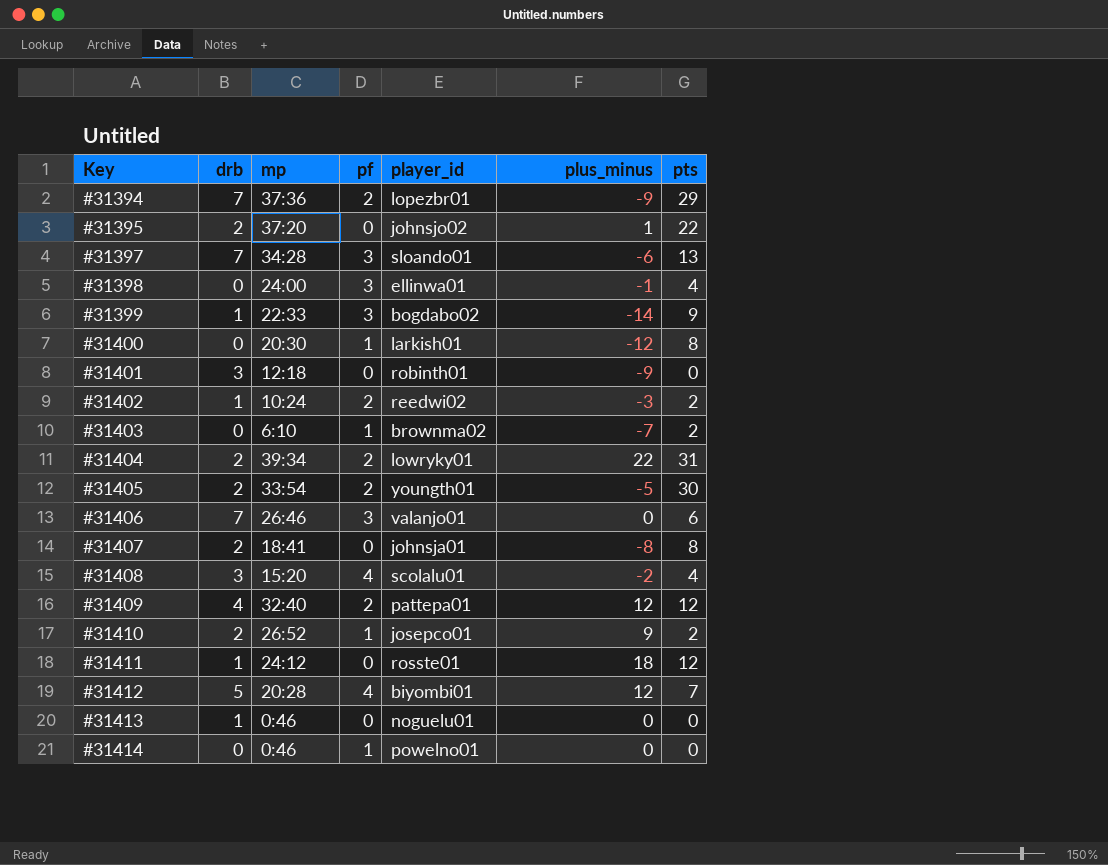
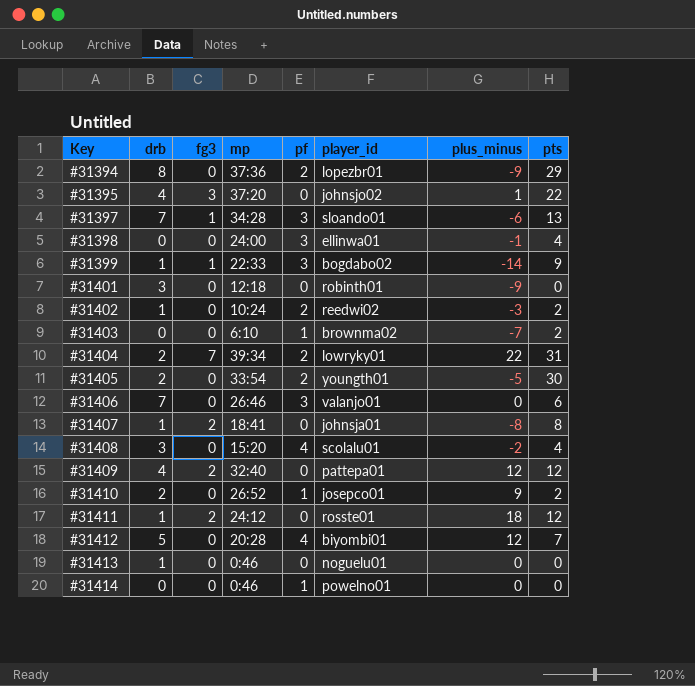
column fg3 | position: none -> 3
row #31400: 0 | 20:30 | 1 | larkish01 | -12 | 8 -> none
#31394 | drb: 7 -> 8
#31395 | drb: 2 -> 4
#31407 | drb: 2 -> 1
#31409 | pf: 2 -> 0

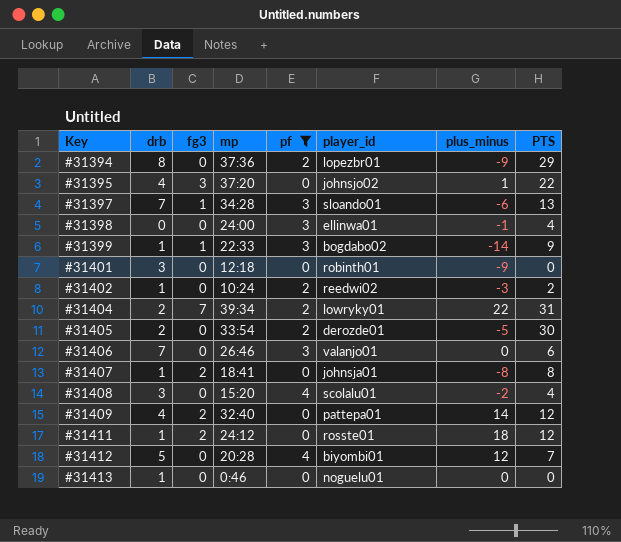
filter: none -> pf != 1
column name: pts -> PTS
#31405 | player_id: youngth01 -> derozde01
#31409 | plus_minus: 12 -> 14

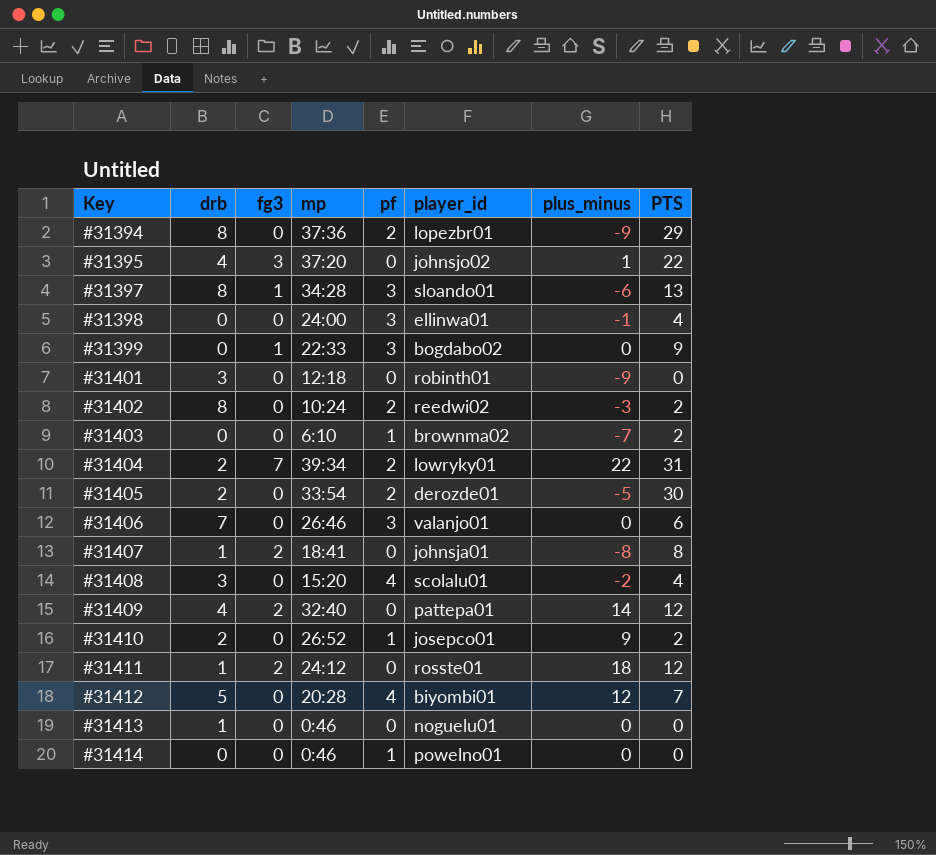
filter: pf != 1 -> none
#31397 | drb: 7 -> 8
#31399 | drb: 1 -> 0
#31399 | plus_minus: -14 -> 0
#31402 | drb: 1 -> 8

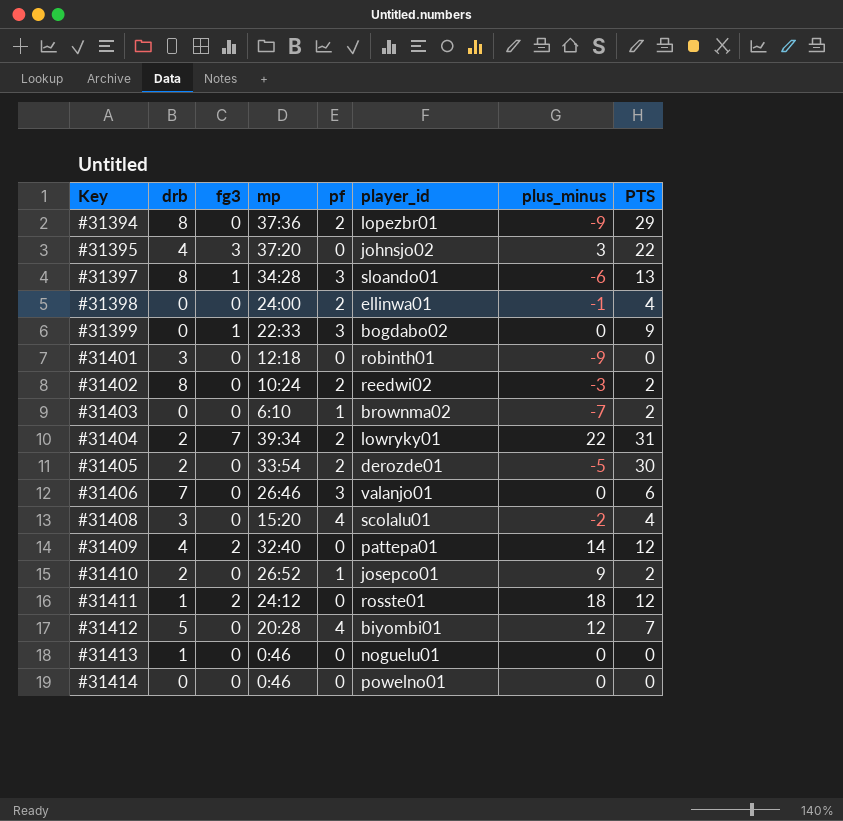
row #31407: 1 | 2 | 18:41 | 0 | johnsja01 | -8 | 8 -> none
#31395 | plus_minus: 1 -> 3
#31398 | pf: 3 -> 2
#31414 | pf: 1 -> 0

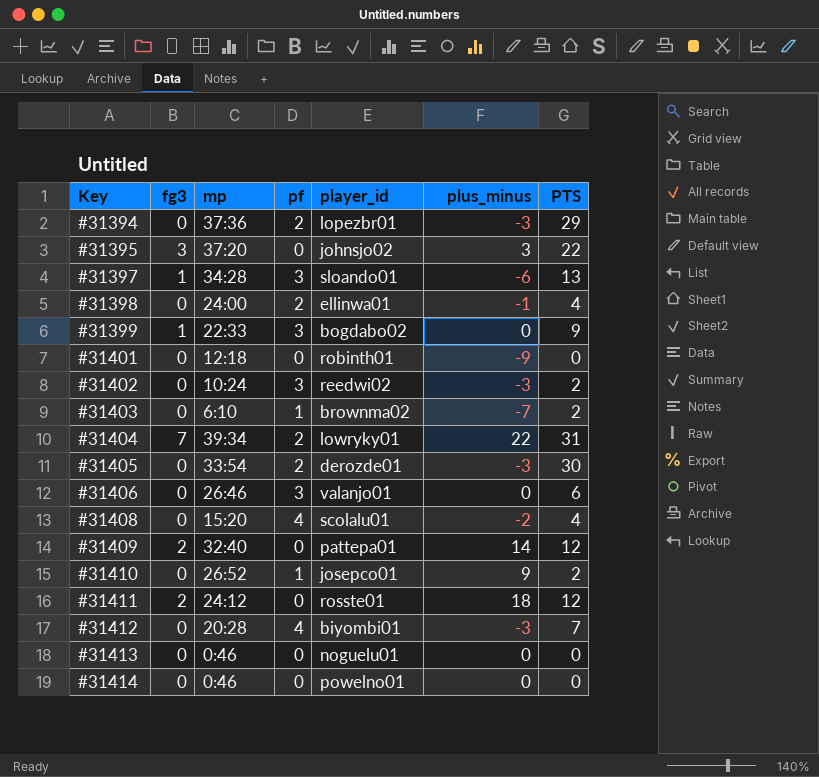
column drb | position: 2 -> none
#31394 | plus_minus: -9 -> -3
#31402 | pf: 2 -> 3
#31405 | plus_minus: -5 -> -3
#31412 | plus_minus: 12 -> -3

